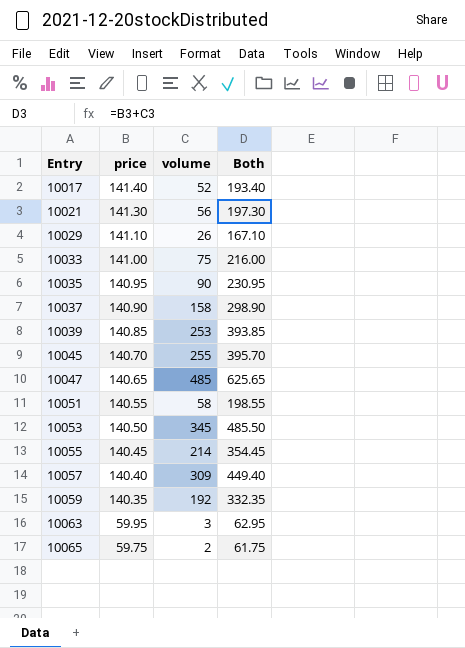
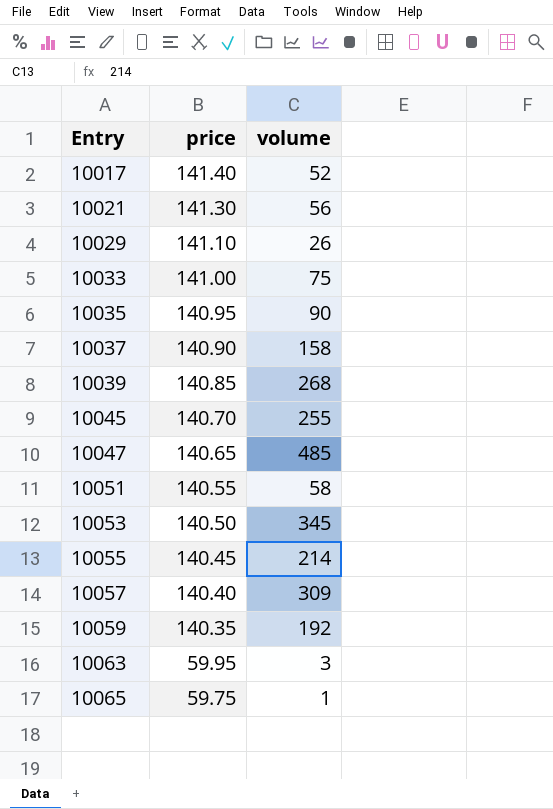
column Both | formula: [price] + [volume] -> none
10039 | volume: 253 -> 268
10065 | volume: 2 -> 1

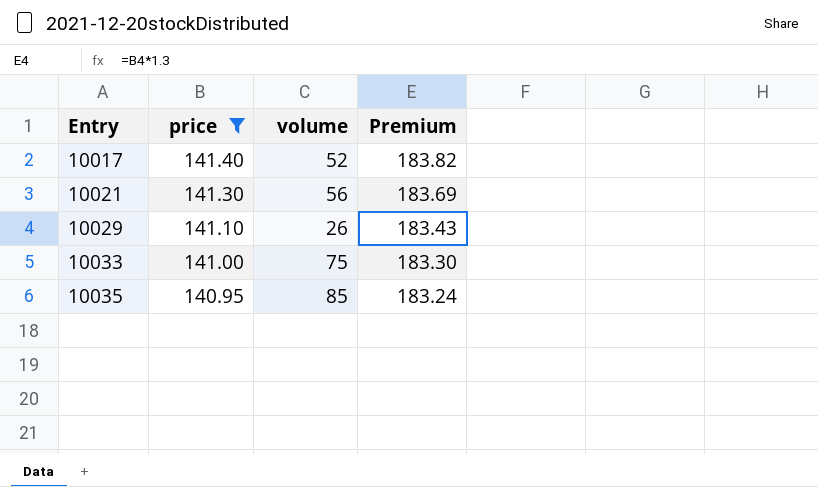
filter: none -> price >= 140.95
column Premium | formula: none -> [price] * 1.3
10035 | volume: 90 -> 85

